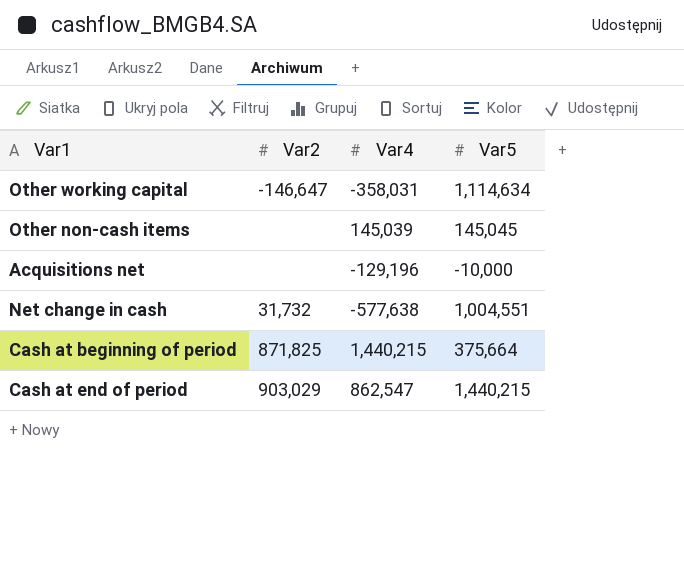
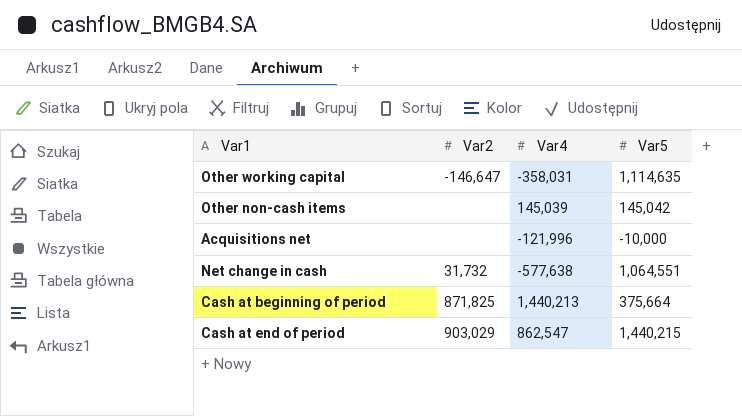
Other working capital | Var5: 1,114,634 -> 1,114,635
Other non-cash items | Var5: 145,045 -> 145,042
Acquisitions net | Var4: -129,196 -> -121,996
Net change in cash | Var5: 1,004,551 -> 1,064,551
Cash at beginning of period | Var4: 1,440,215 -> 1,440,213

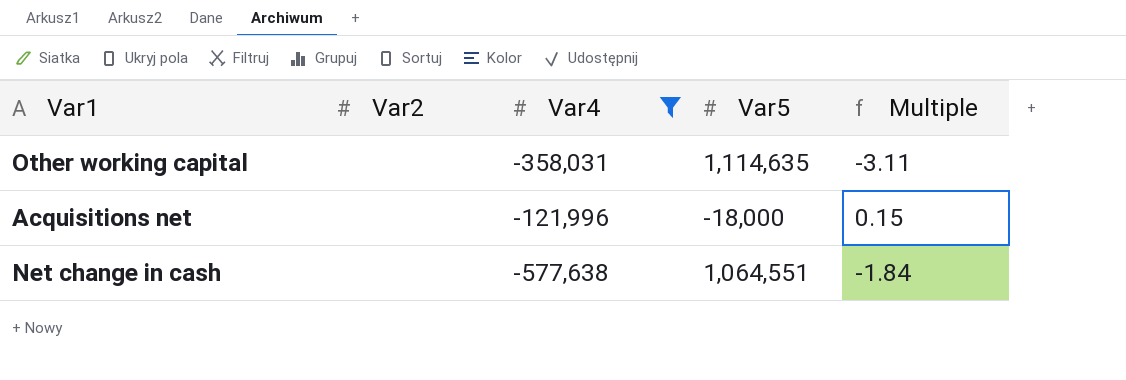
filter: none -> Var4 <= -121,996
column Multiple | formula: none -> [Var5] / [Var4]
Other working capital | Var2: -146,647 -> none
Acquisitions net | Var5: -10,000 -> -18,000
Net change in cash | Var2: 31,732 -> none

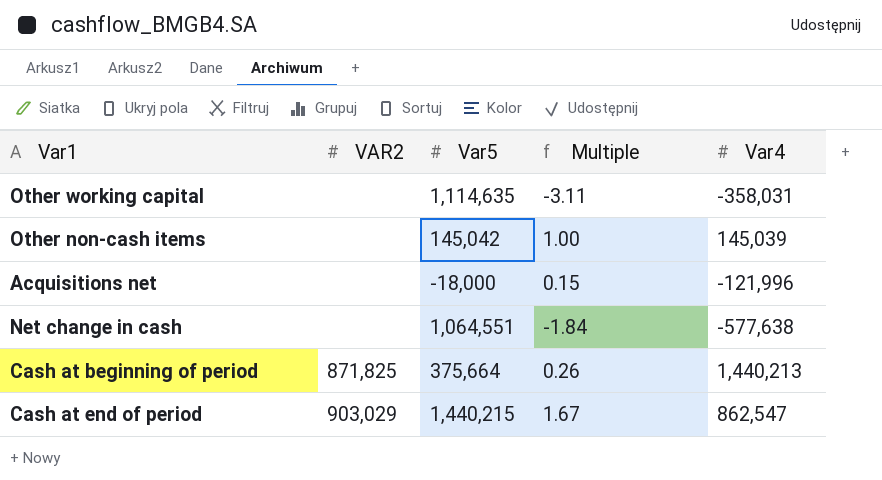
filter: Var4 <= -121,996 -> none
column name: Var2 -> VAR2
column Var4 | position: 3 -> 5

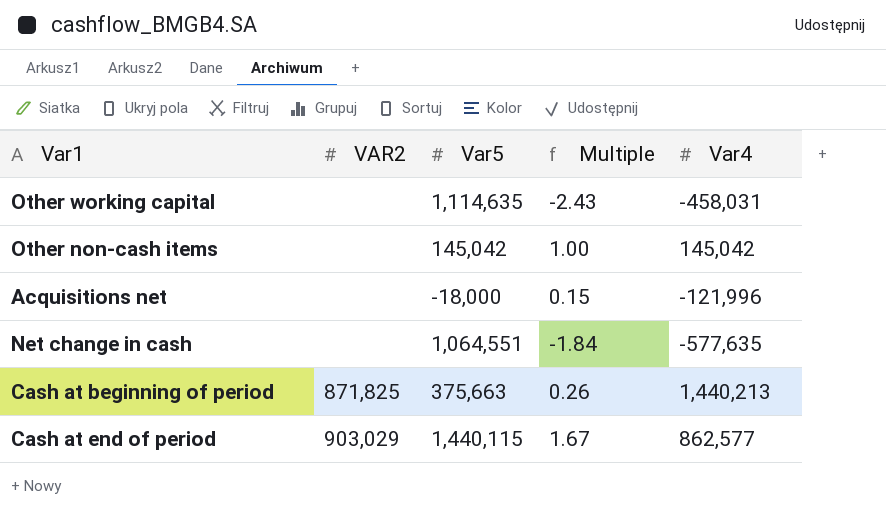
Other working capital | Multiple: -3.11 -> -2.43
Other working capital | Var4: -358,031 -> -458,031
Other non-cash items | Var4: 145,039 -> 145,042
Net change in cash | Var4: -577,638 -> -577,635
Cash at beginning of period | Var5: 375,664 -> 375,663
Cash at end of period | Var5: 1,440,215 -> 1,440,115
Cash at end of period | Var4: 862,547 -> 862,577

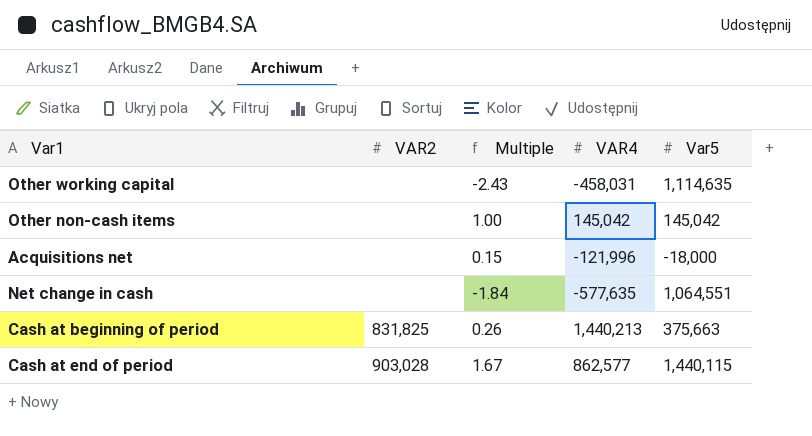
column name: Var4 -> VAR4
column Var5 | position: 3 -> 5
Cash at beginning of period | VAR2: 871,825 -> 831,825
Cash at end of period | VAR2: 903,029 -> 903,028

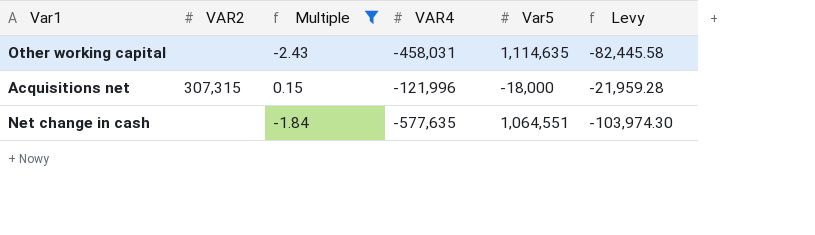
filter: none -> Multiple <= 0.15
column Levy | formula: none -> [VAR4] * 0.18
Acquisitions net | VAR2: none -> 307,315

